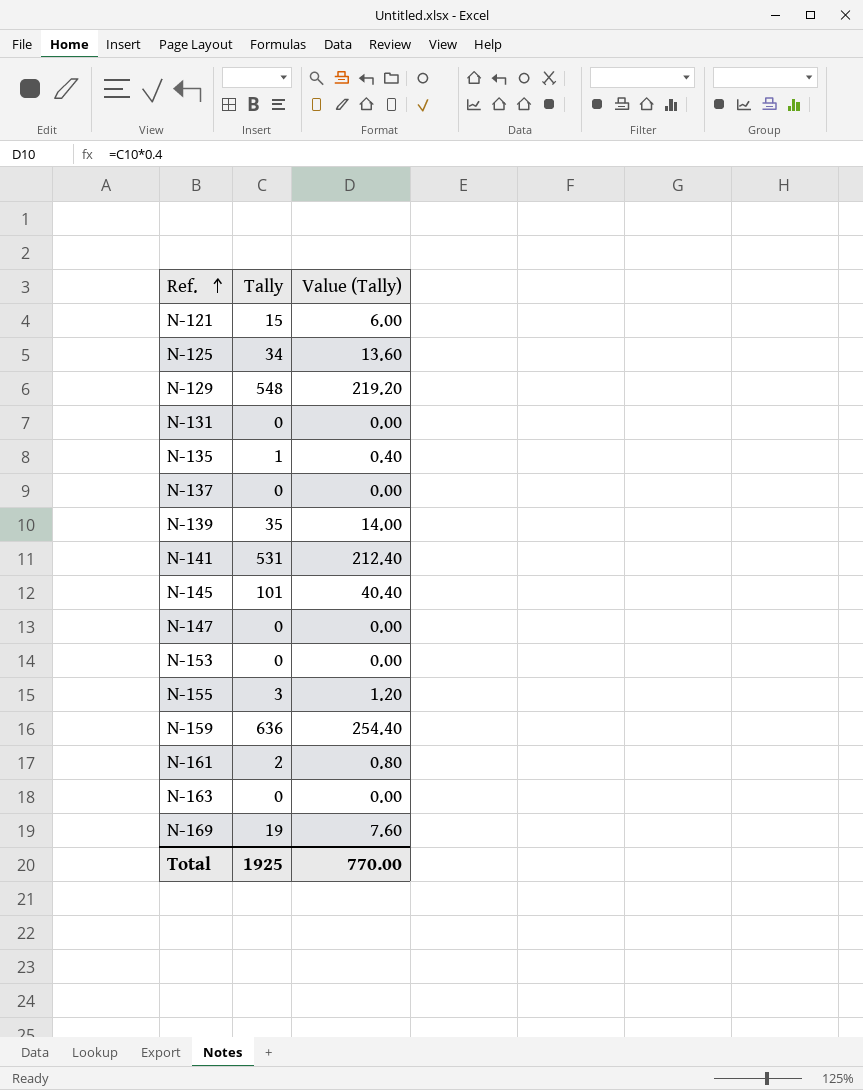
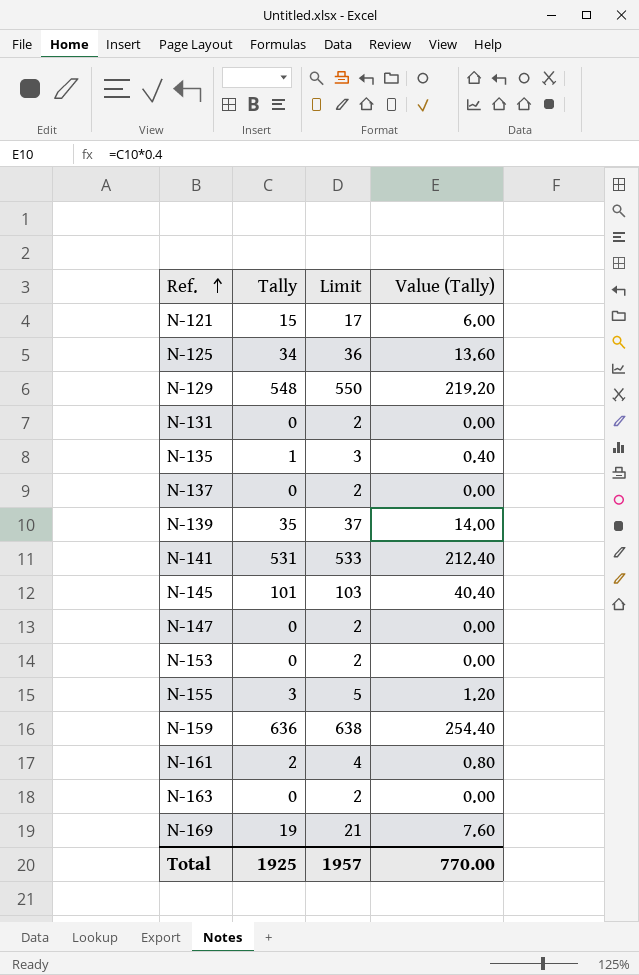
column Limit | formula: none -> [Tally] + 2

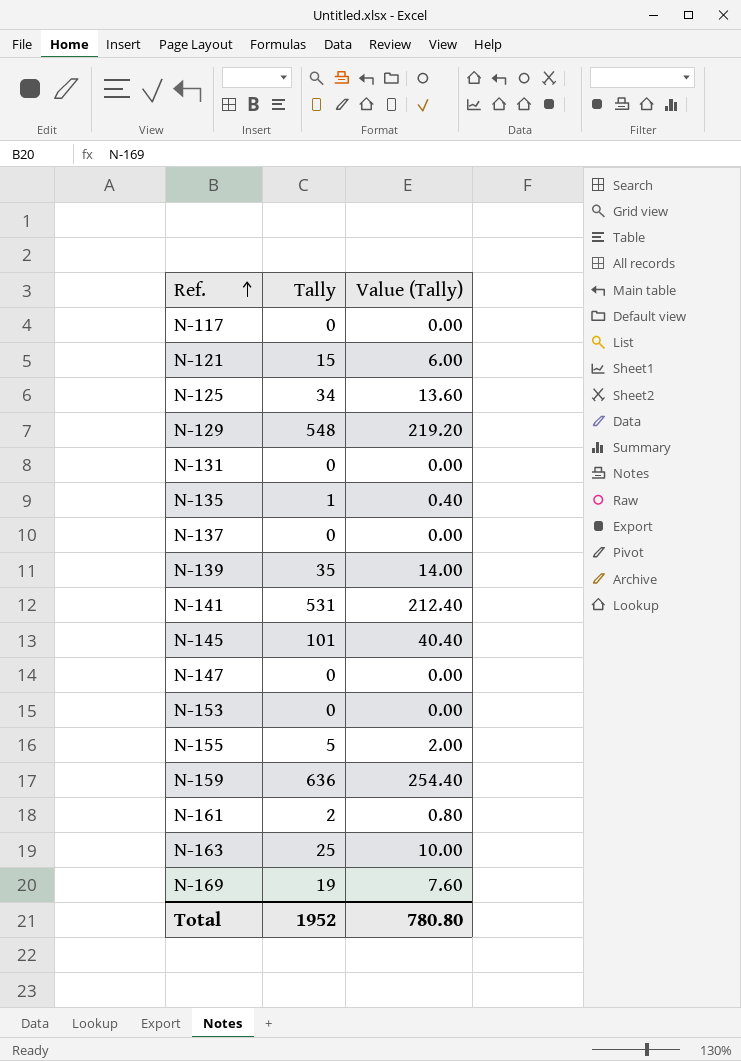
column Limit | formula: [Tally] + 2 -> none
row N-117: none -> 0 | 0.00
N-155 | Tally: 3 -> 5
N-155 | Value (Tally): 1.20 -> 2.00
N-163 | Tally: 0 -> 25
N-163 | Value (Tally): 0.00 -> 10.00
Total | Tally: 1925 -> 1952
Total | Value (Tally): 770.00 -> 780.80

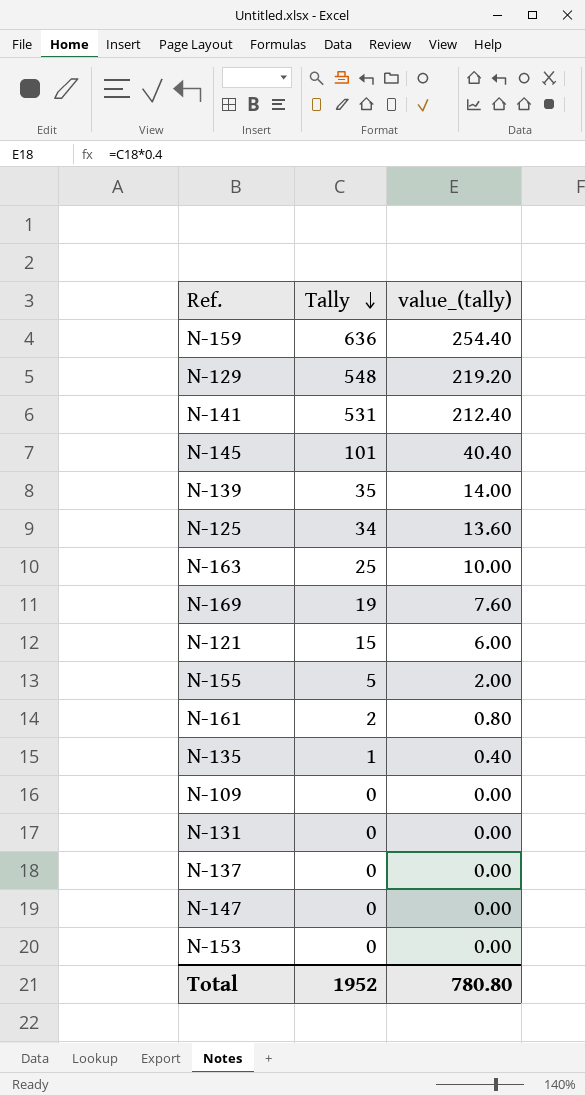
row order: Ref. ascending -> Tally descending
column name: Value (Tally) -> value_(tally)
row N-117: 0 | 0.00 -> none
row N-109: none -> 0 | 0.00

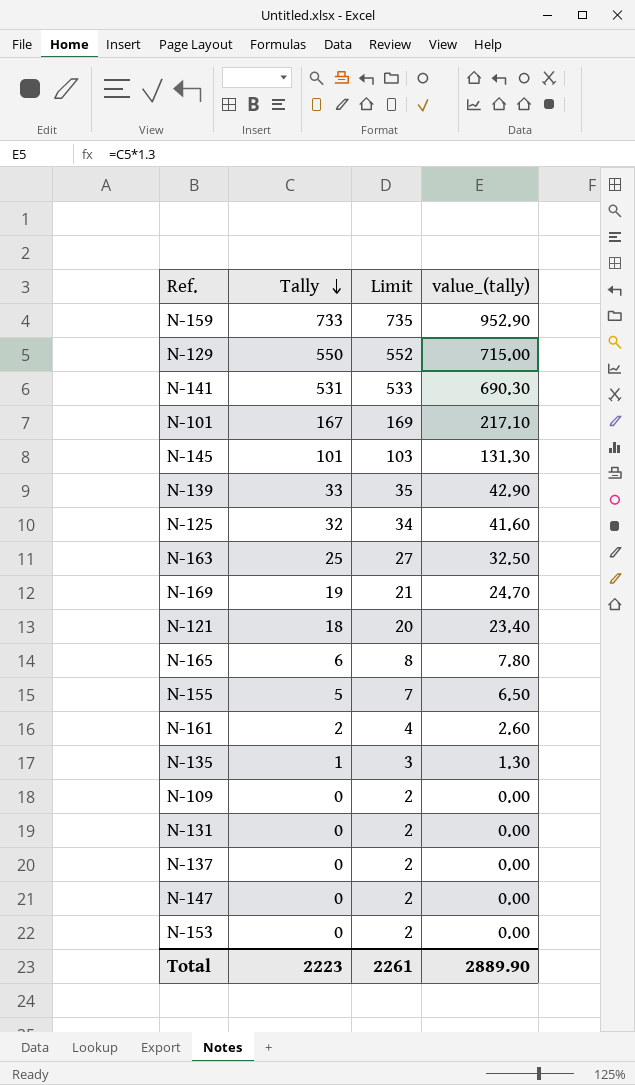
column Limit | formula: none -> [Tally] + 2
column value_(tally) | formula: [Tally] * 0.4 -> [Tally] * 1.3
N-159 | Tally: 636 -> 733
N-129 | Tally: 548 -> 550
row N-101: none -> 167 | 169 | 217.10
N-139 | Tally: 35 -> 33
N-125 | Tally: 34 -> 32
N-121 | Tally: 15 -> 18
row N-165: none -> 6 | 8 | 7.80
Total | Tally: 1952 -> 2223
Total | value_(tally): 780.80 -> 2889.90

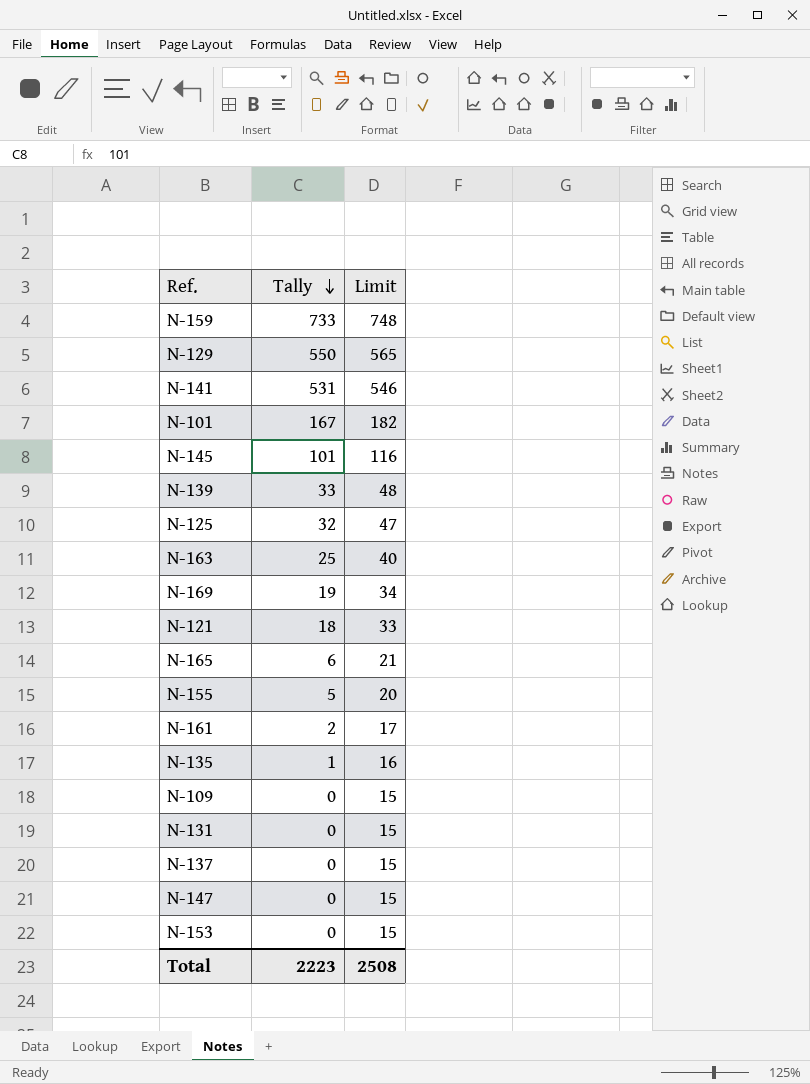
column value_(tally) | formula: [Tally] * 1.3 -> none
column Limit | formula: [Tally] + 2 -> [Tally] + 15
Total | Limit: 2261 -> 2508

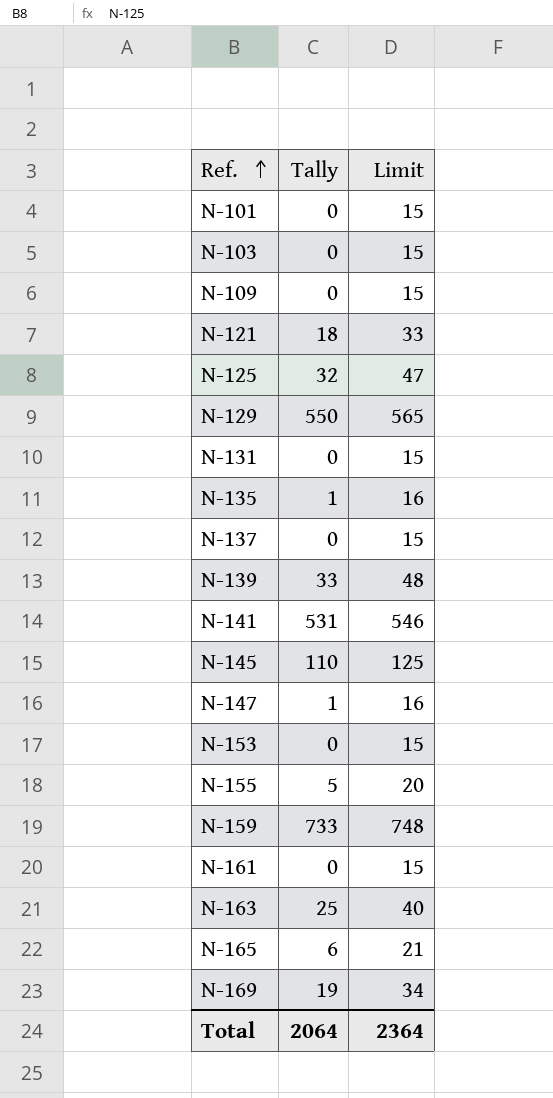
row order: Tally descending -> Ref. ascending
N-101 | Tally: 167 -> 0
N-101 | Limit: 182 -> 15
row N-103: none -> 0 | 15
N-145 | Tally: 101 -> 110
N-145 | Limit: 116 -> 125
N-147 | Tally: 0 -> 1
N-147 | Limit: 15 -> 16
N-161 | Tally: 2 -> 0
N-161 | Limit: 17 -> 15
Total | Tally: 2223 -> 2064
Total | Limit: 2508 -> 2364

